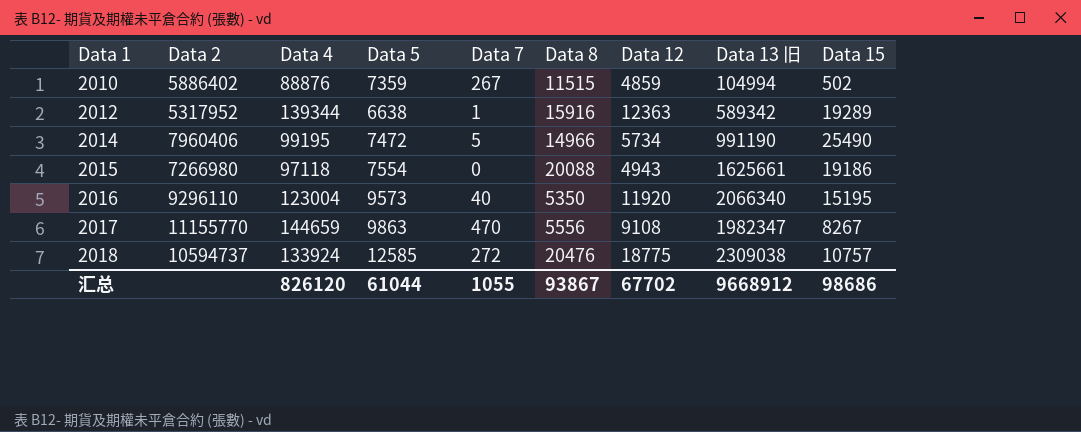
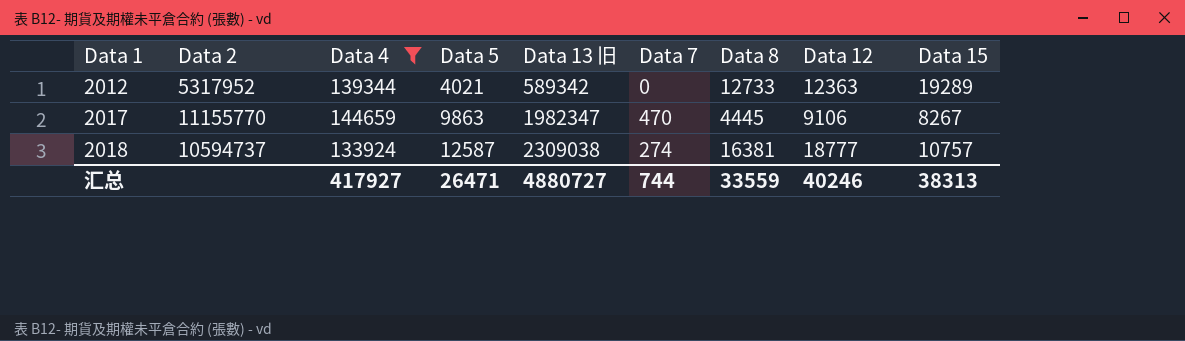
filter: none -> Data 4 >= 133924
column Data 13 旧 | position: 8 -> 5
2012 | Data 5: 6638 -> 4021
2012 | Data 7: 1 -> 0
2012 | Data 8: 15916 -> 12733
2017 | Data 8: 5556 -> 4445
2017 | Data 12: 9108 -> 9106
2018 | Data 5: 12585 -> 12587
2018 | Data 7: 272 -> 274
2018 | Data 8: 20476 -> 16381
2018 | Data 12: 18775 -> 18777
汇总 | Data 4: 826120 -> 417927
汇总 | Data 5: 61044 -> 26471
汇总 | Data 13 旧: 9668912 -> 4880727
汇总 | Data 7: 1055 -> 744
汇总 | Data 8: 93867 -> 33559
汇总 | Data 12: 67702 -> 40246
汇总 | Data 15: 98686 -> 38313

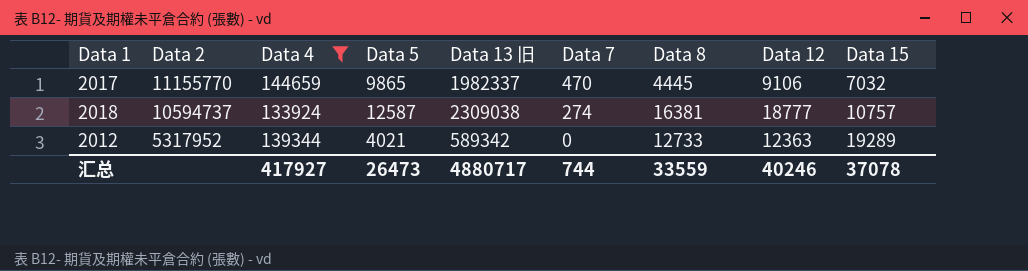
row order: Data 1 ascending -> Data 2 descending
2017 | Data 5: 9863 -> 9865
2017 | Data 13 旧: 1982347 -> 1982337
2017 | Data 15: 8267 -> 7032
汇总 | Data 5: 26471 -> 26473
汇总 | Data 13 旧: 4880727 -> 4880717
汇总 | Data 15: 38313 -> 37078

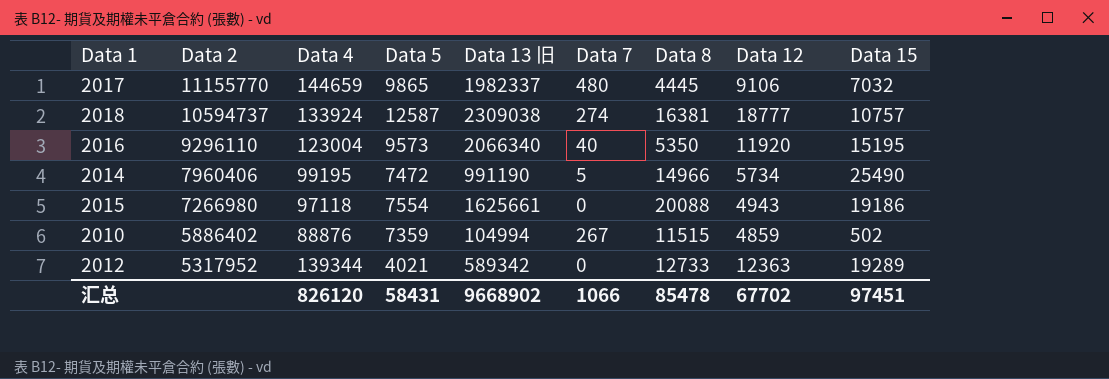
filter: Data 4 >= 133924 -> none
2017 | Data 7: 470 -> 480
汇总 | Data 4: 417927 -> 826120
汇总 | Data 5: 26473 -> 58431
汇总 | Data 13 旧: 4880717 -> 9668902
汇总 | Data 7: 744 -> 1066
汇总 | Data 8: 33559 -> 85478
汇总 | Data 12: 40246 -> 67702
汇总 | Data 15: 37078 -> 97451

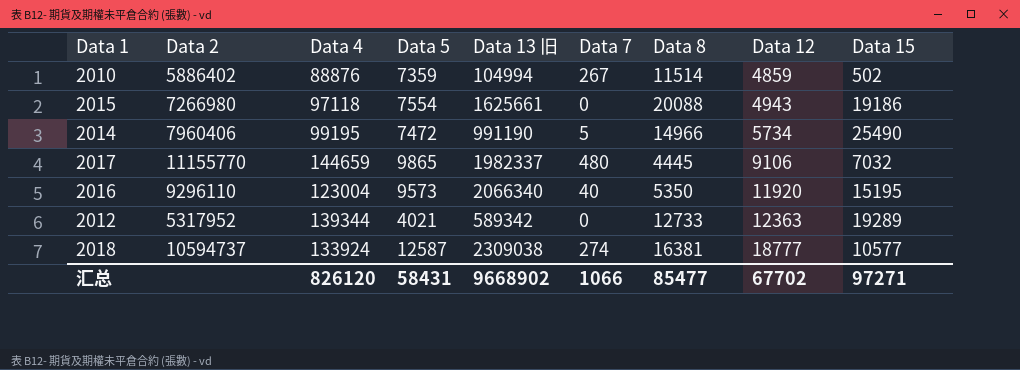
row order: Data 2 descending -> Data 12 ascending
2010 | Data 8: 11515 -> 11514
2018 | Data 15: 10757 -> 10577
汇总 | Data 8: 85478 -> 85477
汇总 | Data 15: 97451 -> 97271

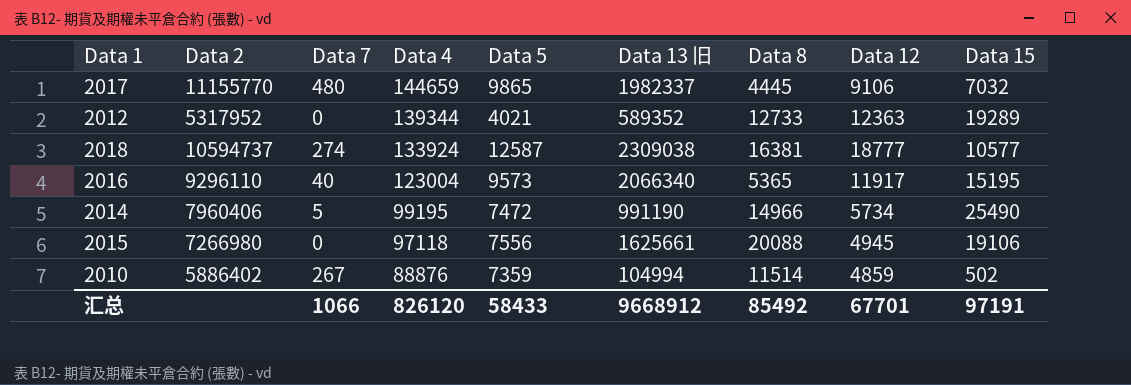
row order: Data 12 ascending -> Data 4 descending
column Data 7 | position: 6 -> 3
2012 | Data 13 旧: 589342 -> 589352
2016 | Data 8: 5350 -> 5365
2016 | Data 12: 11920 -> 11917
2015 | Data 5: 7554 -> 7556
2015 | Data 12: 4943 -> 4945
2015 | Data 15: 19186 -> 19106
汇总 | Data 5: 58431 -> 58433
汇总 | Data 13 旧: 9668902 -> 9668912
汇总 | Data 8: 85477 -> 85492
汇总 | Data 12: 67702 -> 67701
汇总 | Data 15: 97271 -> 97191

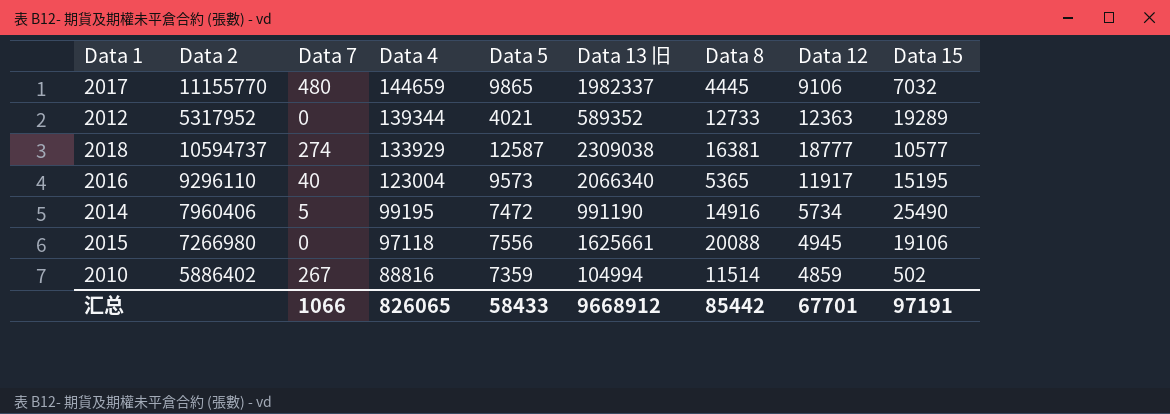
2018 | Data 4: 133924 -> 133929
2014 | Data 8: 14966 -> 14916
2010 | Data 4: 88876 -> 88816
汇总 | Data 4: 826120 -> 826065
汇总 | Data 8: 85492 -> 85442

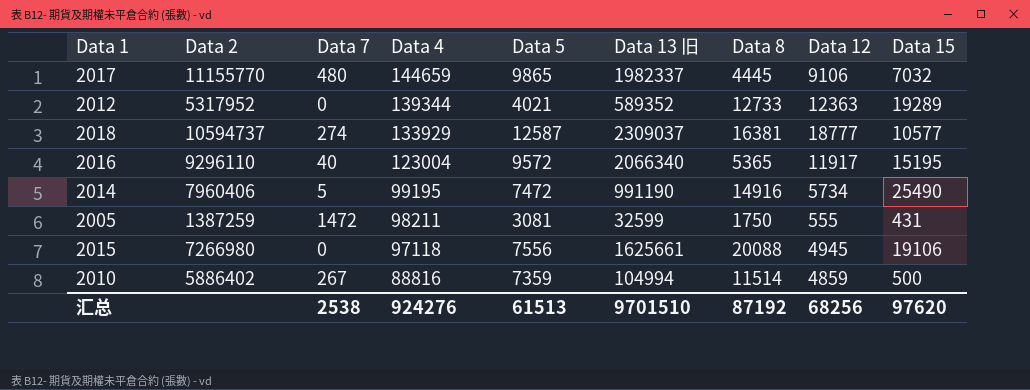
2018 | Data 13 旧: 2309038 -> 2309037
2016 | Data 5: 9573 -> 9572
row 2005: none -> 1387259 | 1472 | 98211 | 3081 | 32599 | 1750 | 555 | 431
2010 | Data 15: 502 -> 500
汇总 | Data 7: 1066 -> 2538
汇总 | Data 4: 826065 -> 924276
汇总 | Data 5: 58433 -> 61513
汇总 | Data 13 旧: 9668912 -> 9701510
汇总 | Data 8: 85442 -> 87192
汇总 | Data 12: 67701 -> 68256
汇总 | Data 15: 97191 -> 97620

